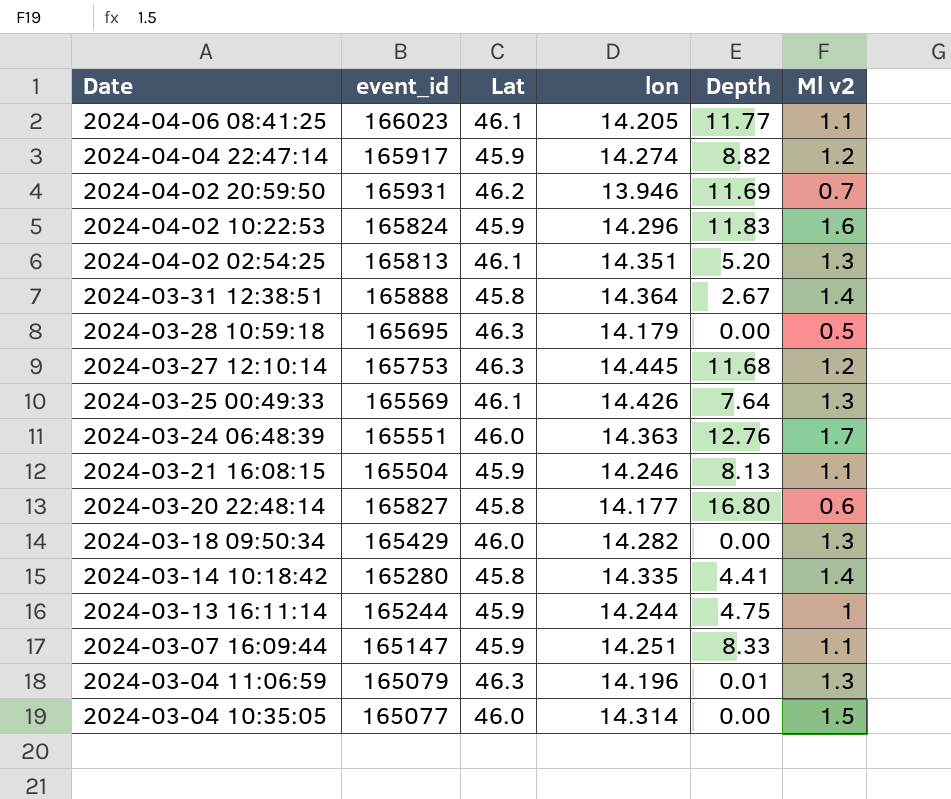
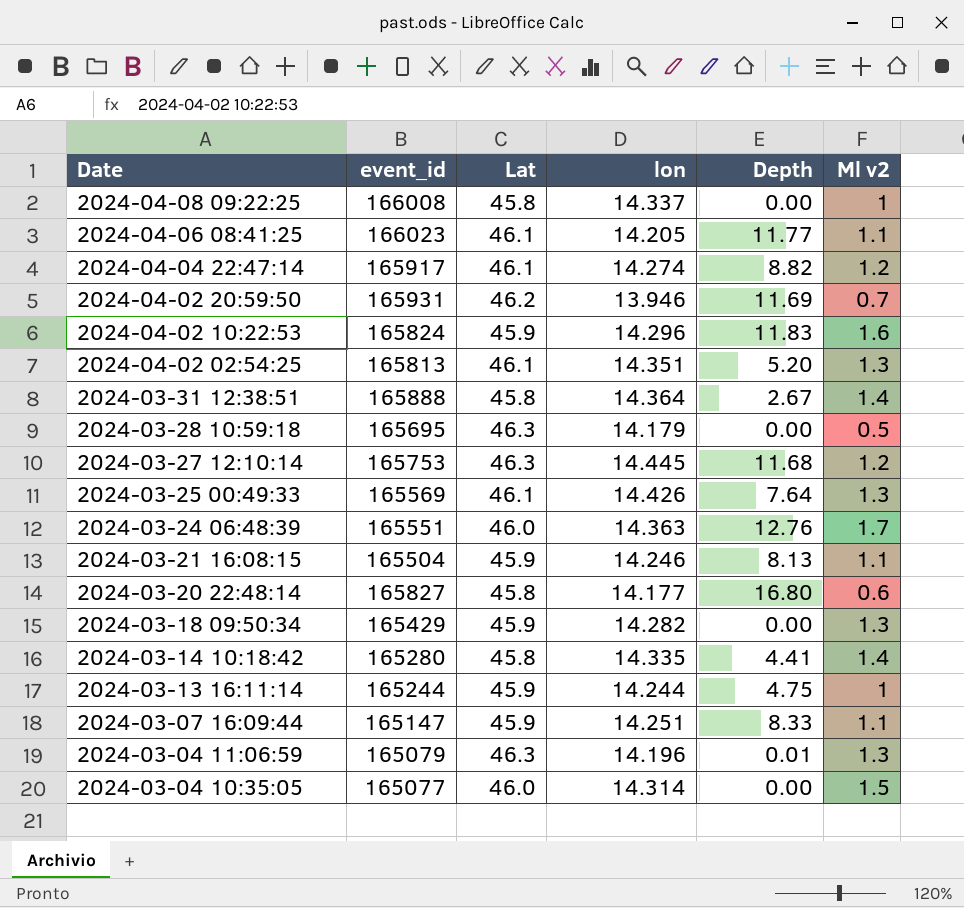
row 2024-04-08 09:22:25: none -> 166008 | 45.8 | 14.337 | 0.00 | 1
2024-04-04 22:47:14 | Lat: 45.9 -> 46.1
2024-03-18 09:50:34 | Lat: 46.0 -> 45.9

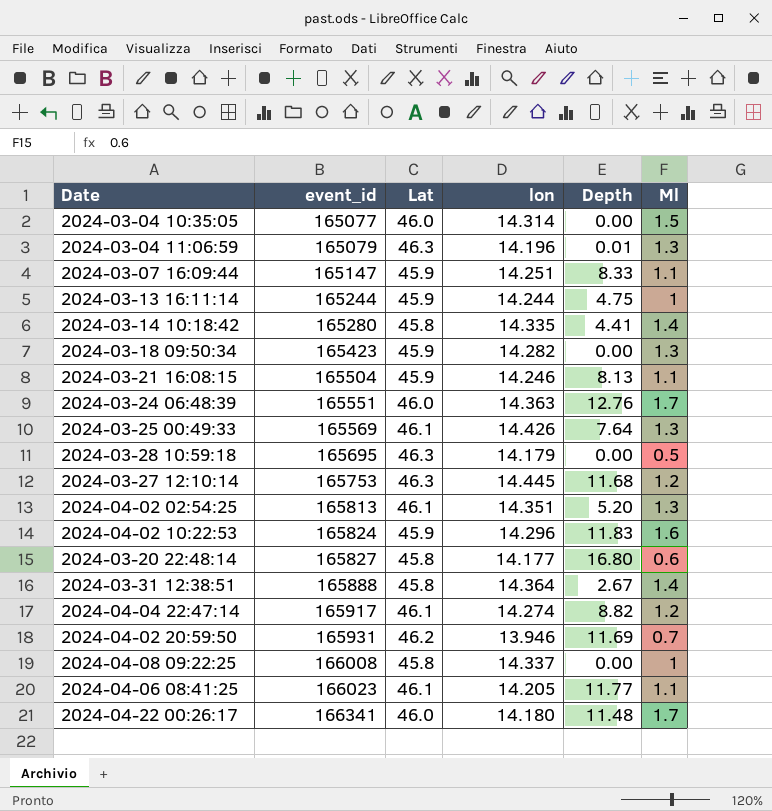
row order: Date descending -> event_id ascending
column name: Ml v2 -> Ml
2024-03-18 09:50:34 | event_id: 165429 -> 165423
row 2024-04-22 00:26:17: none -> 166341 | 46.0 | 14.180 | 11.48 | 1.7

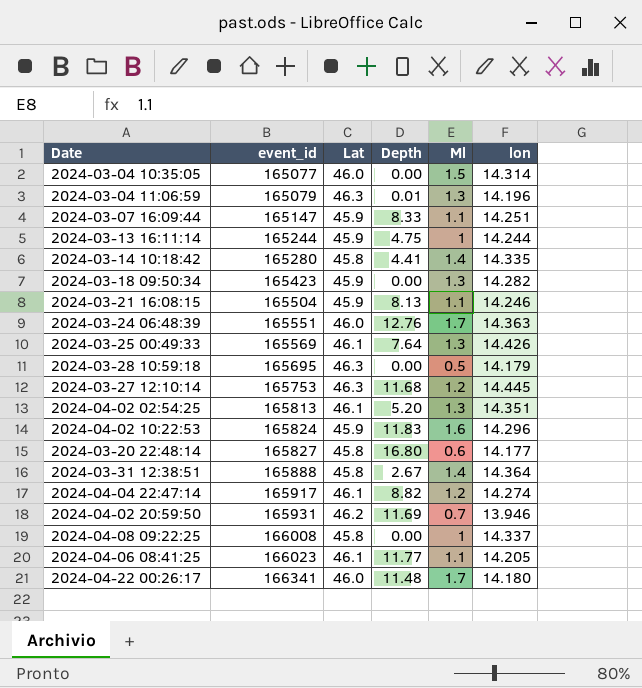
column lon | position: 4 -> 6

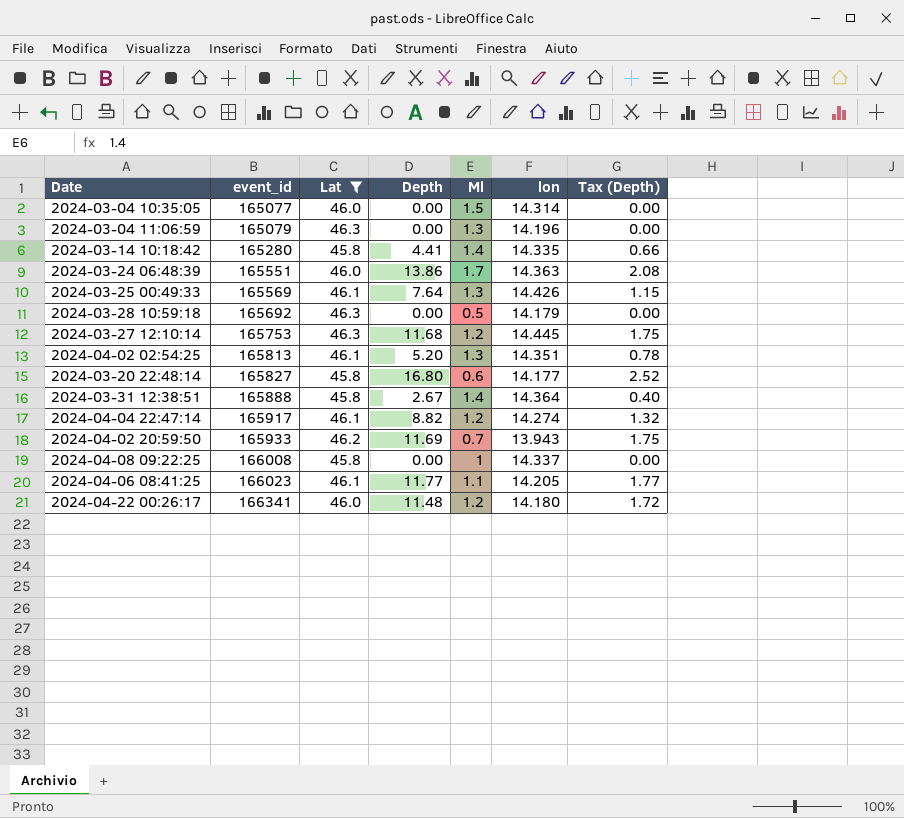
filter: none -> Lat != 45.9
column Tax (Depth) | formula: none -> [Depth] * 0.15
2024-03-04 11:06:59 | Depth: 0.01 -> 0.00
2024-03-24 06:48:39 | Depth: 12.76 -> 13.86
2024-03-28 10:59:18 | event_id: 165695 -> 165692
2024-04-02 20:59:50 | event_id: 165931 -> 165933
2024-04-02 20:59:50 | lon: 13.946 -> 13.943
2024-04-22 00:26:17 | Ml: 1.7 -> 1.2

